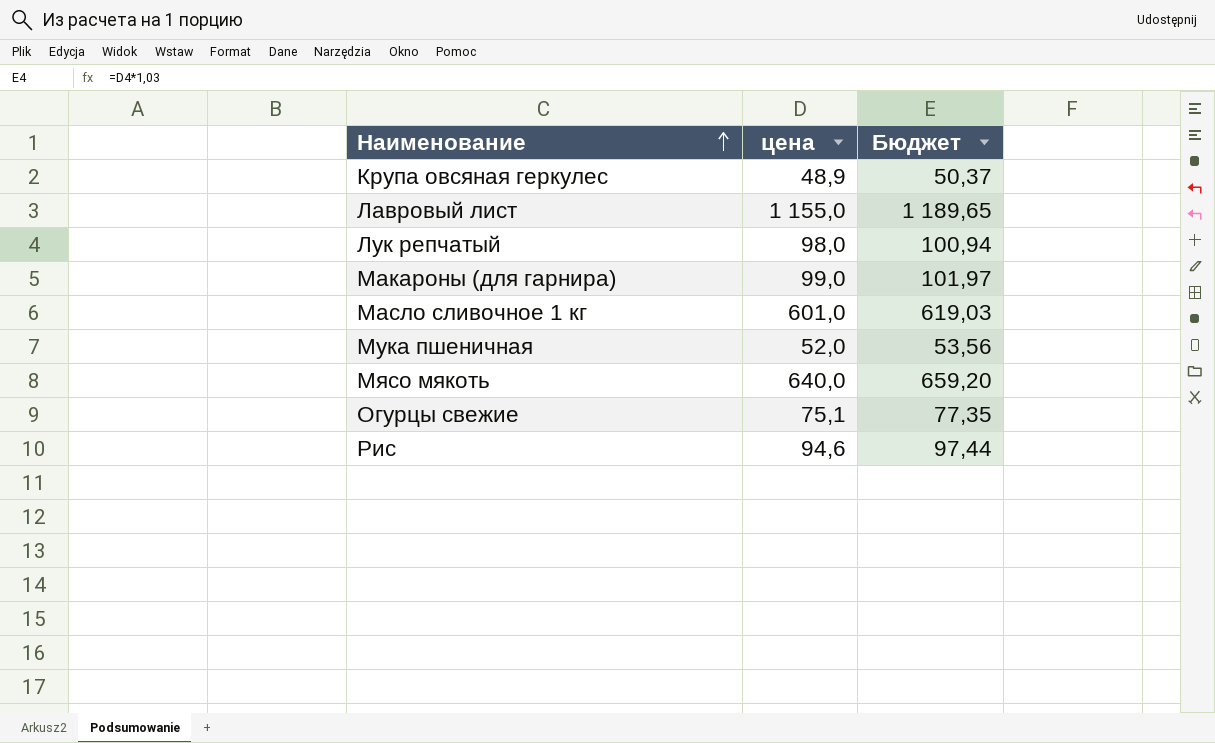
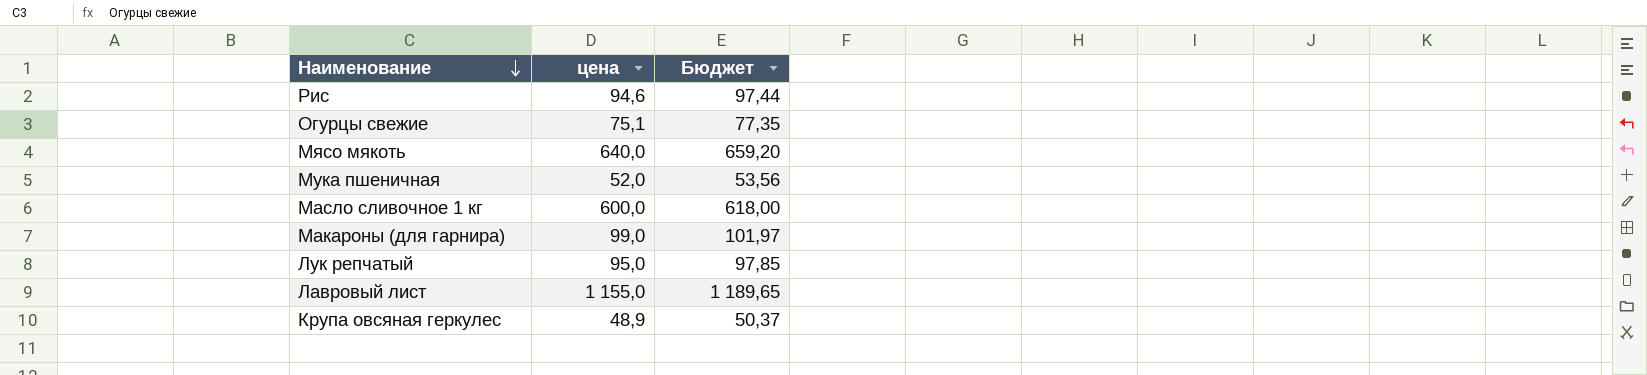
row order: Наименование ascending -> Наименование descending
Масло сливочное 1 кг | цена: 601,0 -> 600,0
Масло сливочное 1 кг | Бюджет: 619,03 -> 618,00
Лук репчатый | цена: 98,0 -> 95,0
Лук репчатый | Бюджет: 100,94 -> 97,85

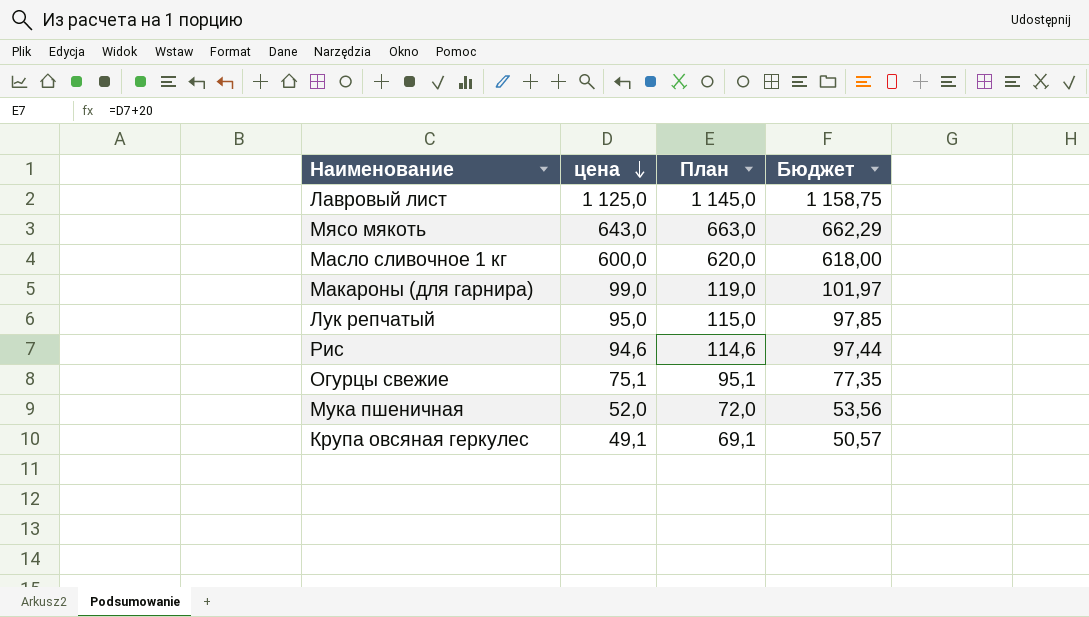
row order: Наименование descending -> цена descending
column План | formula: none -> [цена] + 20
Лавровый лист | цена: 1 155,0 -> 1 125,0
Лавровый лист | Бюджет: 1 189,65 -> 1 158,75
Мясо мякоть | цена: 640,0 -> 643,0
Мясо мякоть | Бюджет: 659,20 -> 662,29
Крупа овсяная геркулес | цена: 48,9 -> 49,1
Крупа овсяная геркулес | Бюджет: 50,37 -> 50,57

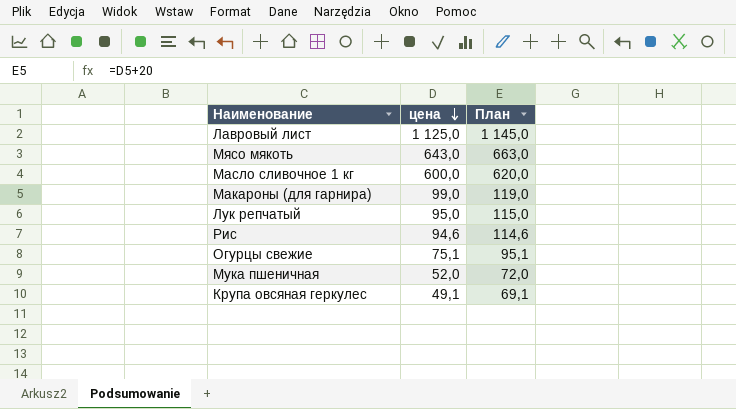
column Бюджет | formula: [цена] * 1,03 -> none

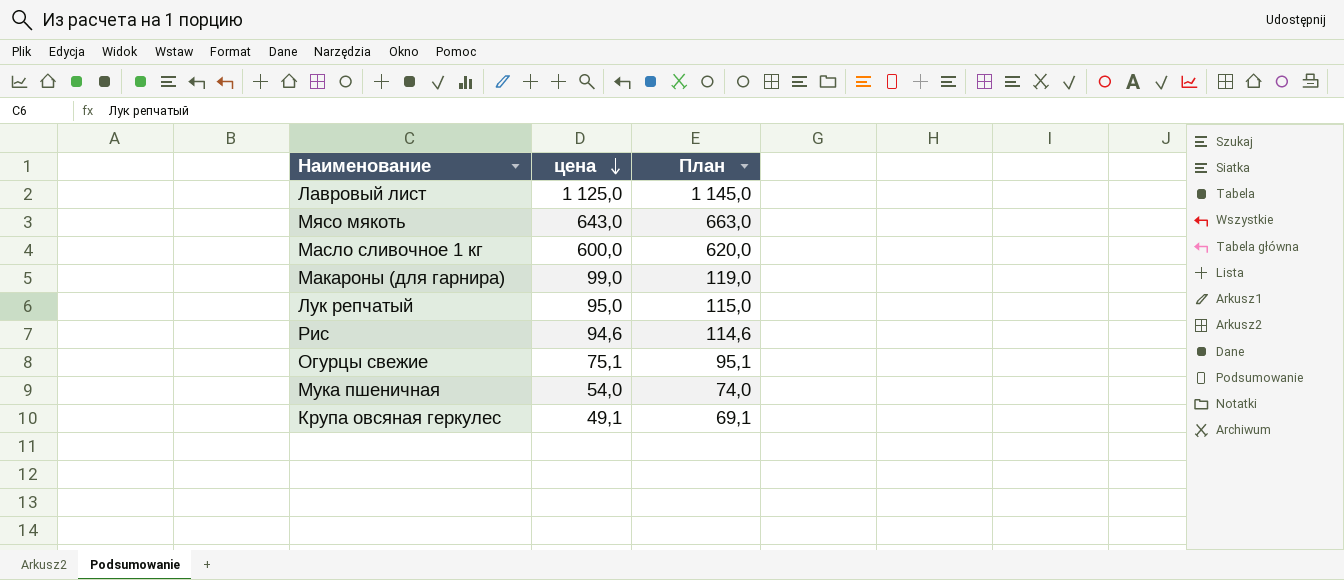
Мука пшеничная | цена: 52,0 -> 54,0
Мука пшеничная | План: 72,0 -> 74,0

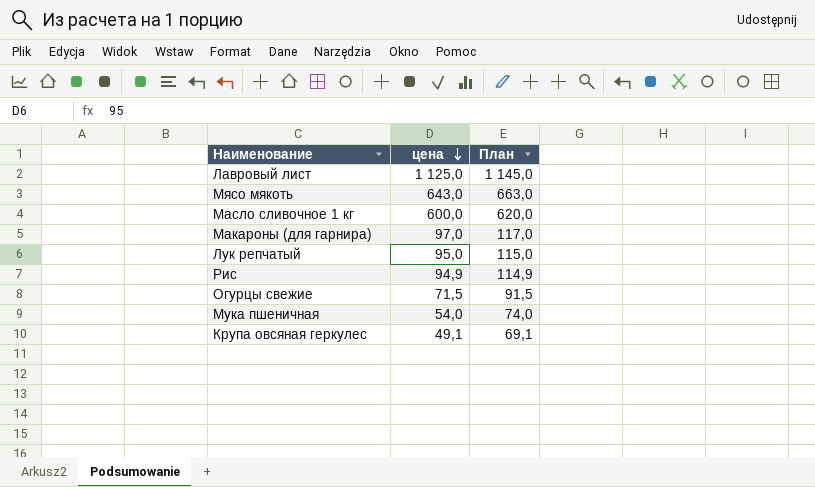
Макароны (для гарнира) | цена: 99,0 -> 97,0
Макароны (для гарнира) | План: 119,0 -> 117,0
Рис | цена: 94,6 -> 94,9
Рис | План: 114,6 -> 114,9
Огурцы свежие | цена: 75,1 -> 71,5
Огурцы свежие | План: 95,1 -> 91,5

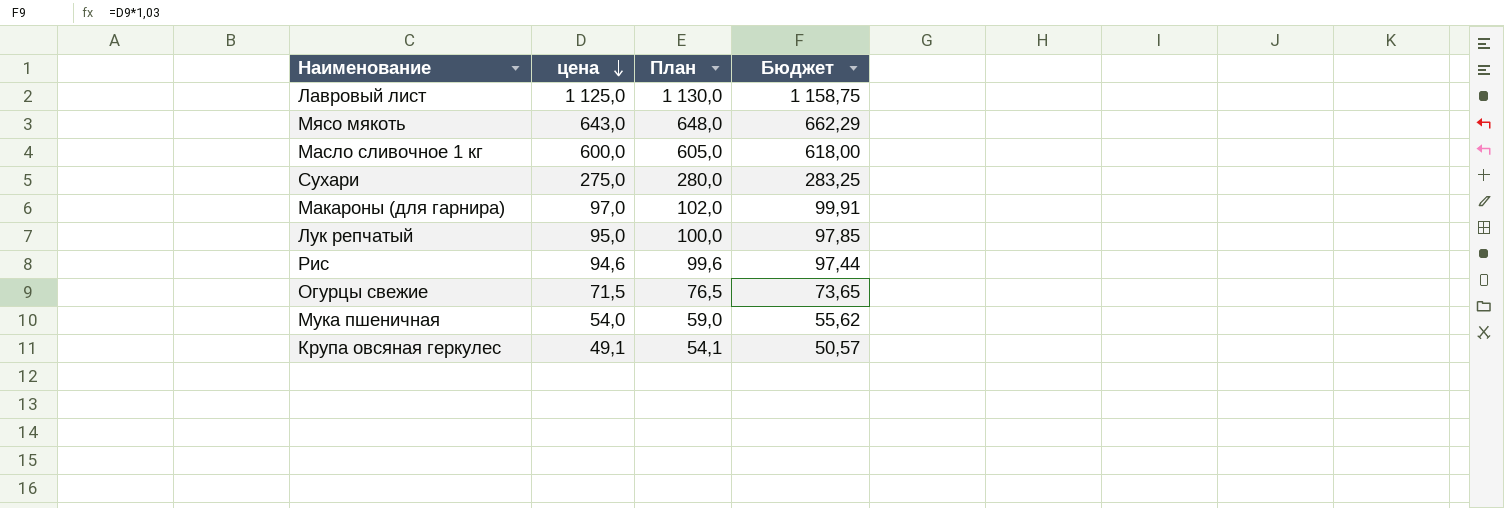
column План | formula: [цена] + 20 -> [цена] + 5
column Бюджет | formula: none -> [цена] * 1,03
row Сухари: none -> 275,0 | 280,0 | 283,25
Рис | цена: 94,9 -> 94,6

